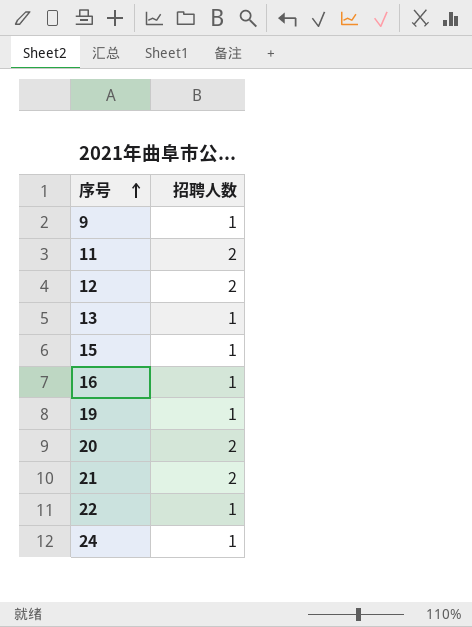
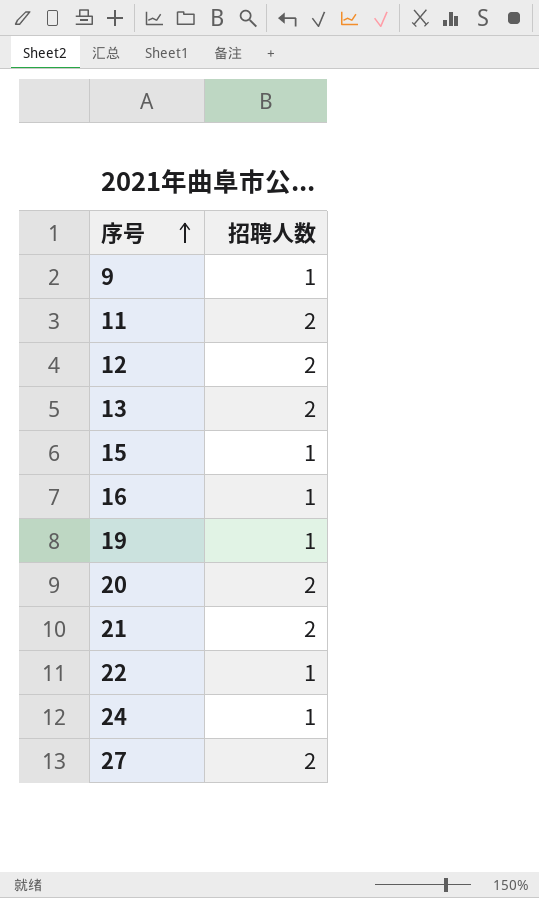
13 | 招聘人数: 1 -> 2
row 27: none -> 2

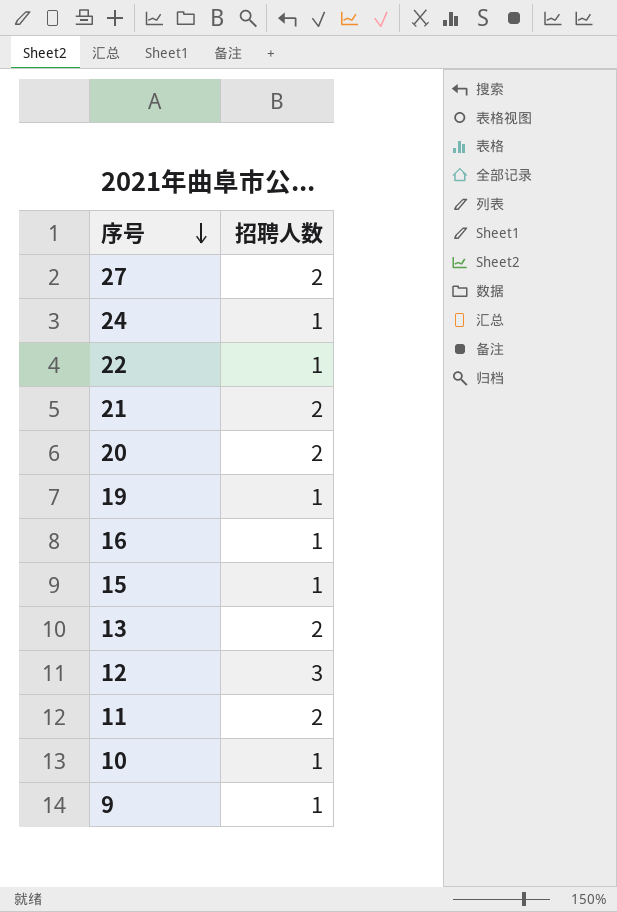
row order: 序号 ascending -> 序号 descending
12 | 招聘人数: 2 -> 3
row 10: none -> 1

